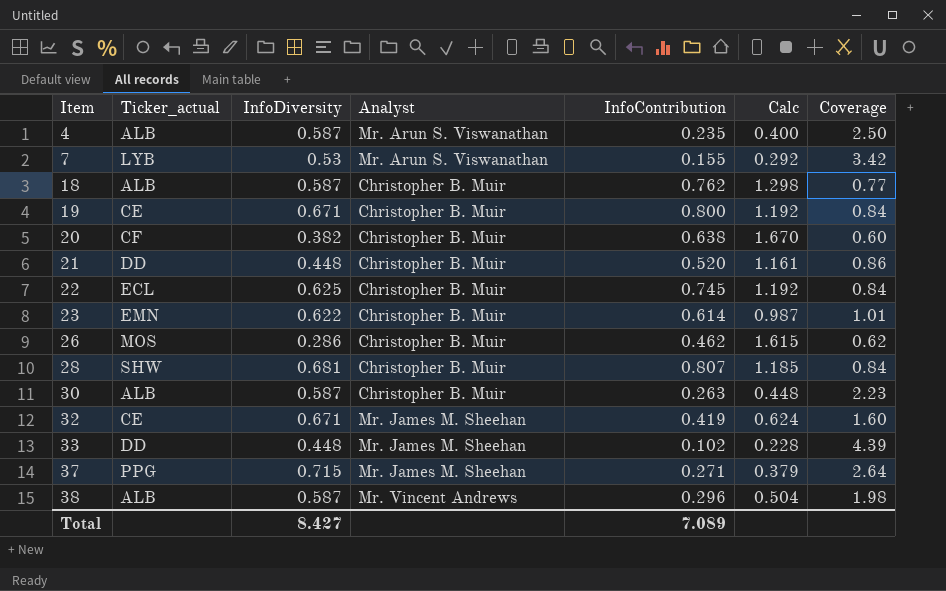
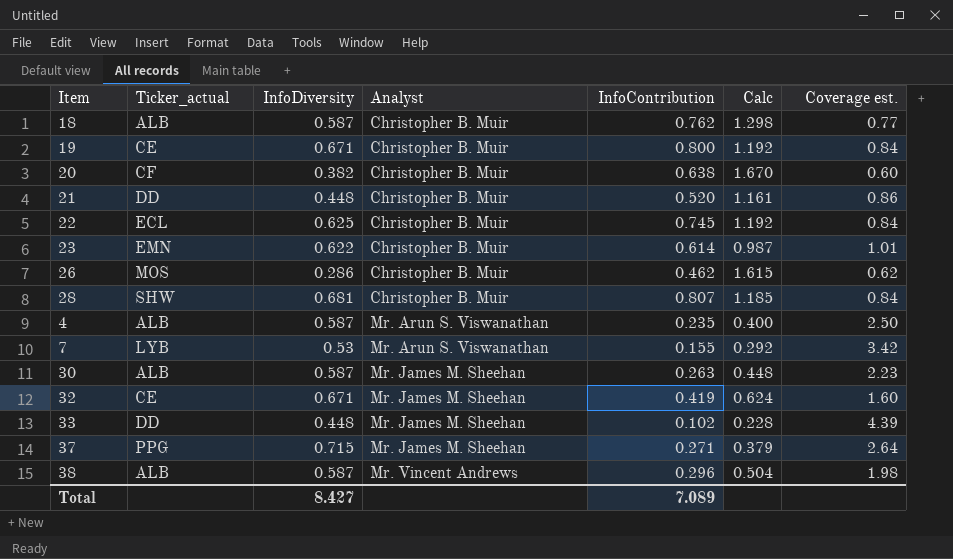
row order: Item ascending -> Analyst ascending
column name: Coverage -> Coverage est.
30 | Analyst: Christopher B. Muir -> Mr. James M. Sheehan

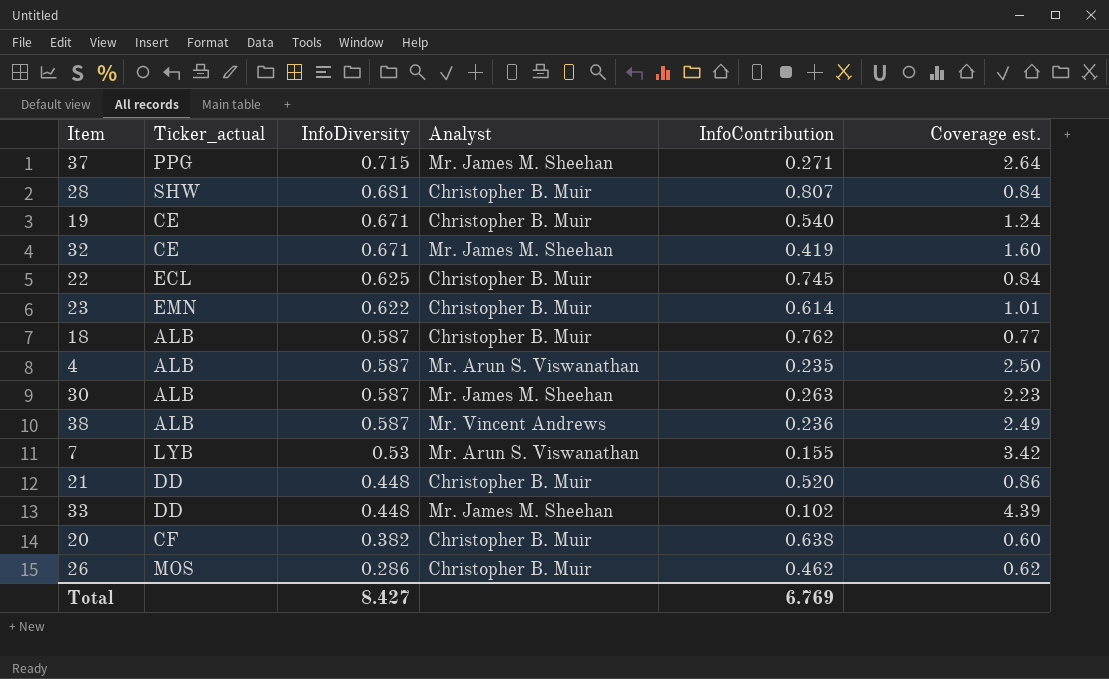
row order: Analyst ascending -> InfoDiversity descending
column Calc | formula: [InfoContribution] / [InfoDiversity] -> none
19 | InfoContribution: 0.800 -> 0.540
19 | Coverage est.: 0.84 -> 1.24
38 | InfoContribution: 0.296 -> 0.236
38 | Coverage est.: 1.98 -> 2.49
Total | InfoContribution: 7.089 -> 6.769

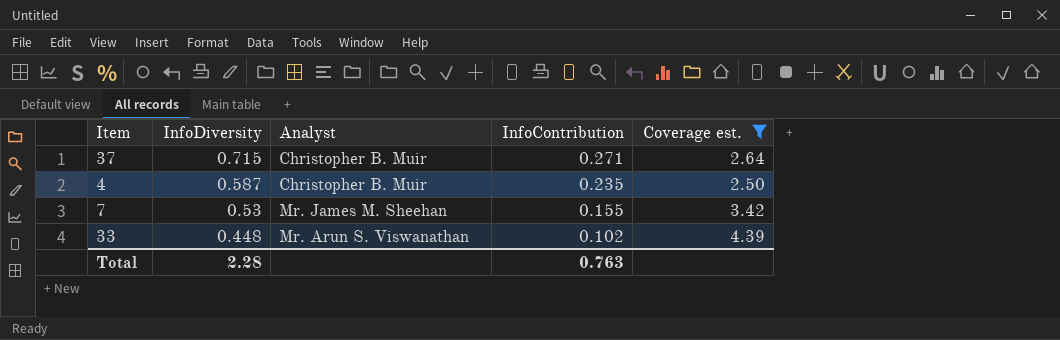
filter: none -> Coverage est. >= 2.50
column Ticker_actual | position: 2 -> none
37 | Analyst: Mr. James M. Sheehan -> Christopher B. Muir
4 | Analyst: Mr. Arun S. Viswanathan -> Christopher B. Muir
7 | Analyst: Mr. Arun S. Viswanathan -> Mr. James M. Sheehan
33 | Analyst: Mr. James M. Sheehan -> Mr. Arun S. Viswanathan
Total | InfoDiversity: 8.427 -> 2.28
Total | InfoContribution: 6.769 -> 0.763

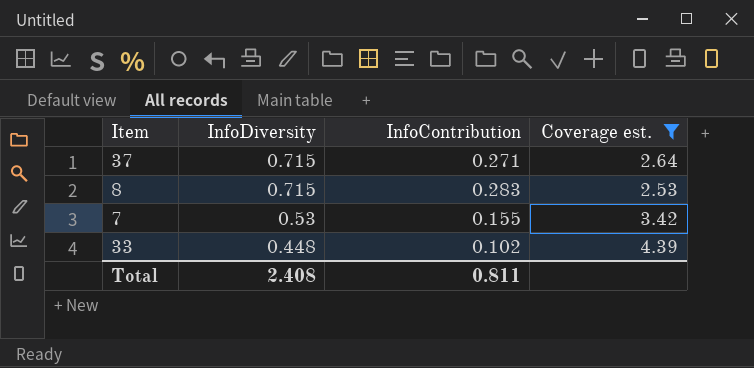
column Analyst | position: 3 -> none
row 4: 0.587 | Christopher B. Muir | 0.235 | 2.50 -> none
row 8: none -> 0.715 | 0.283 | 2.53
Total | InfoDiversity: 2.28 -> 2.408
Total | InfoContribution: 0.763 -> 0.811

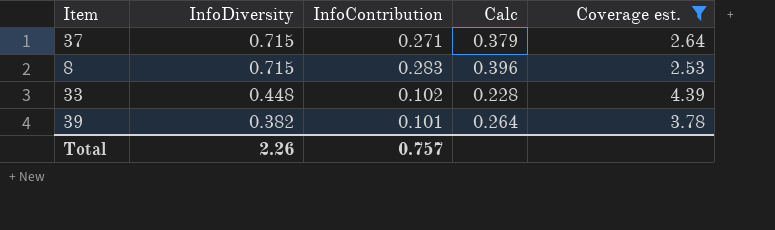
column Calc | formula: none -> [InfoContribution] / [InfoDiversity]
row 7: 0.53 | 0.155 | 3.42 -> none
row 39: none -> 0.382 | 0.101 | 0.264 | 3.78
Total | InfoDiversity: 2.408 -> 2.26
Total | InfoContribution: 0.811 -> 0.757

